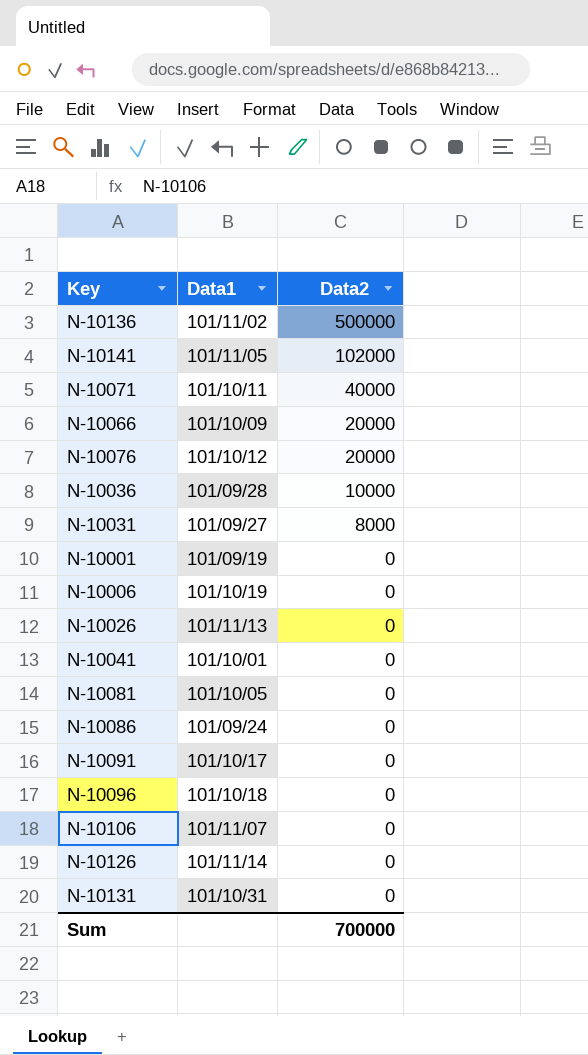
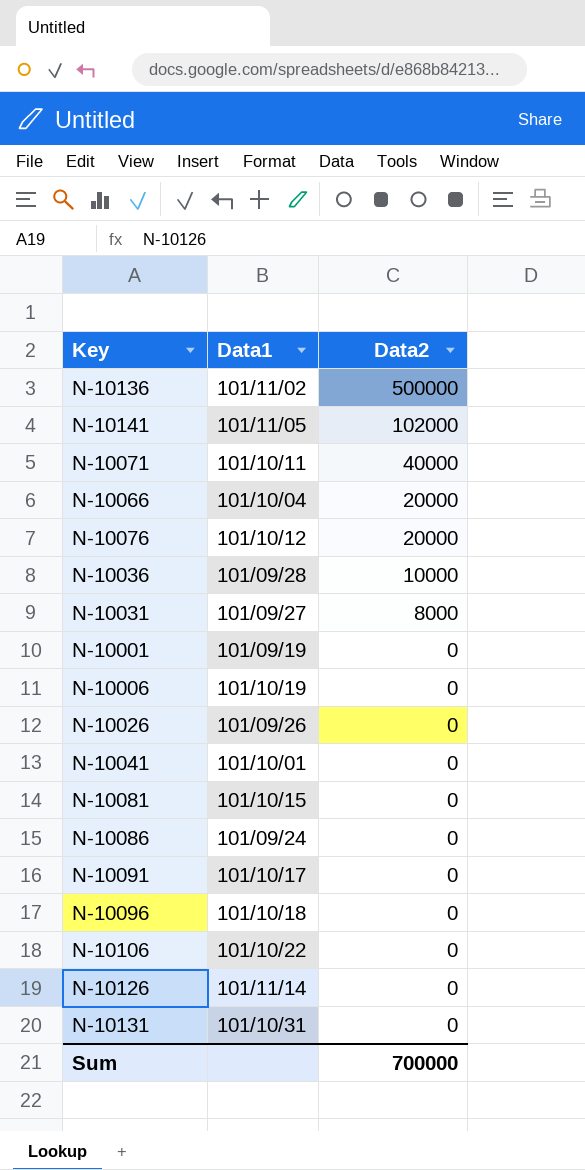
N-10066 | Data1: 101/10/09 -> 101/10/04
N-10026 | Data1: 101/11/13 -> 101/09/26
N-10081 | Data1: 101/10/05 -> 101/10/15
N-10106 | Data1: 101/11/07 -> 101/10/22

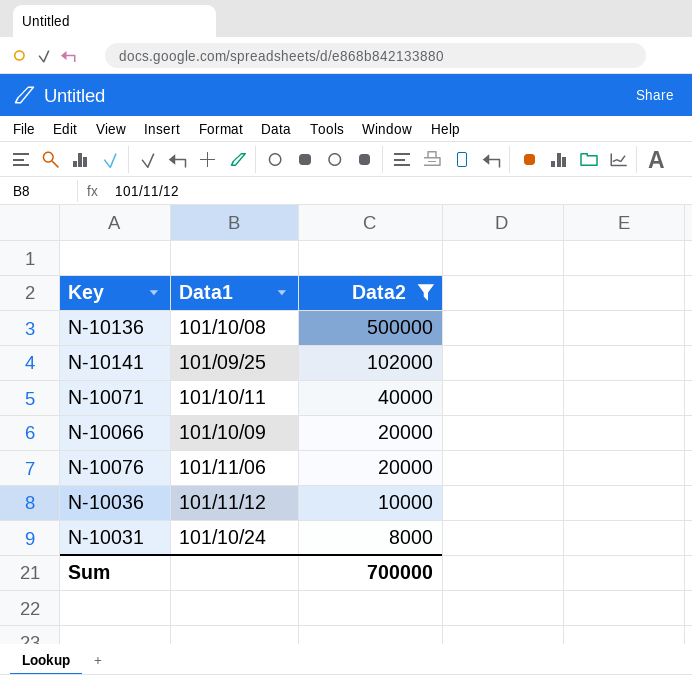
filter: none -> Data2 != 0
N-10136 | Data1: 101/11/02 -> 101/10/08
N-10141 | Data1: 101/11/05 -> 101/09/25
N-10066 | Data1: 101/10/04 -> 101/10/09
N-10076 | Data1: 101/10/12 -> 101/11/06
N-10036 | Data1: 101/09/28 -> 101/11/12
N-10031 | Data1: 101/09/27 -> 101/10/24

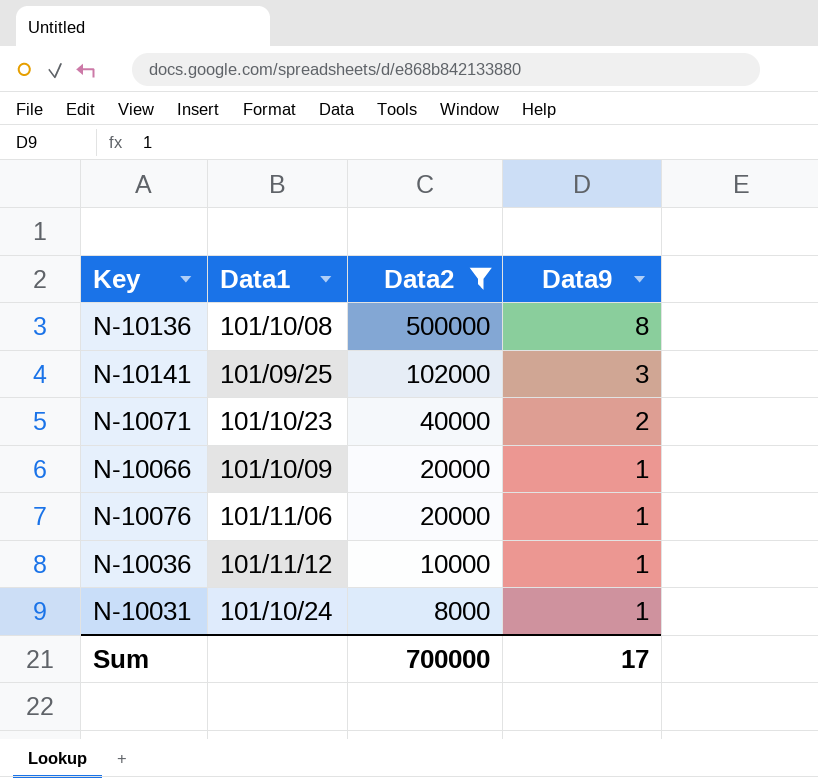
column Data9 | position: none -> 4
N-10071 | Data1: 101/10/11 -> 101/10/23

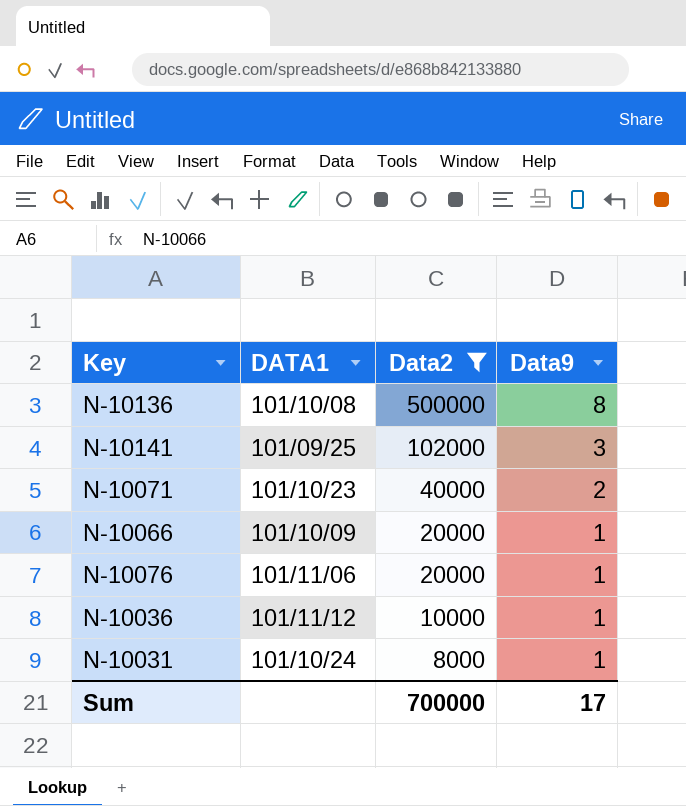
column name: Data1 -> DATA1

